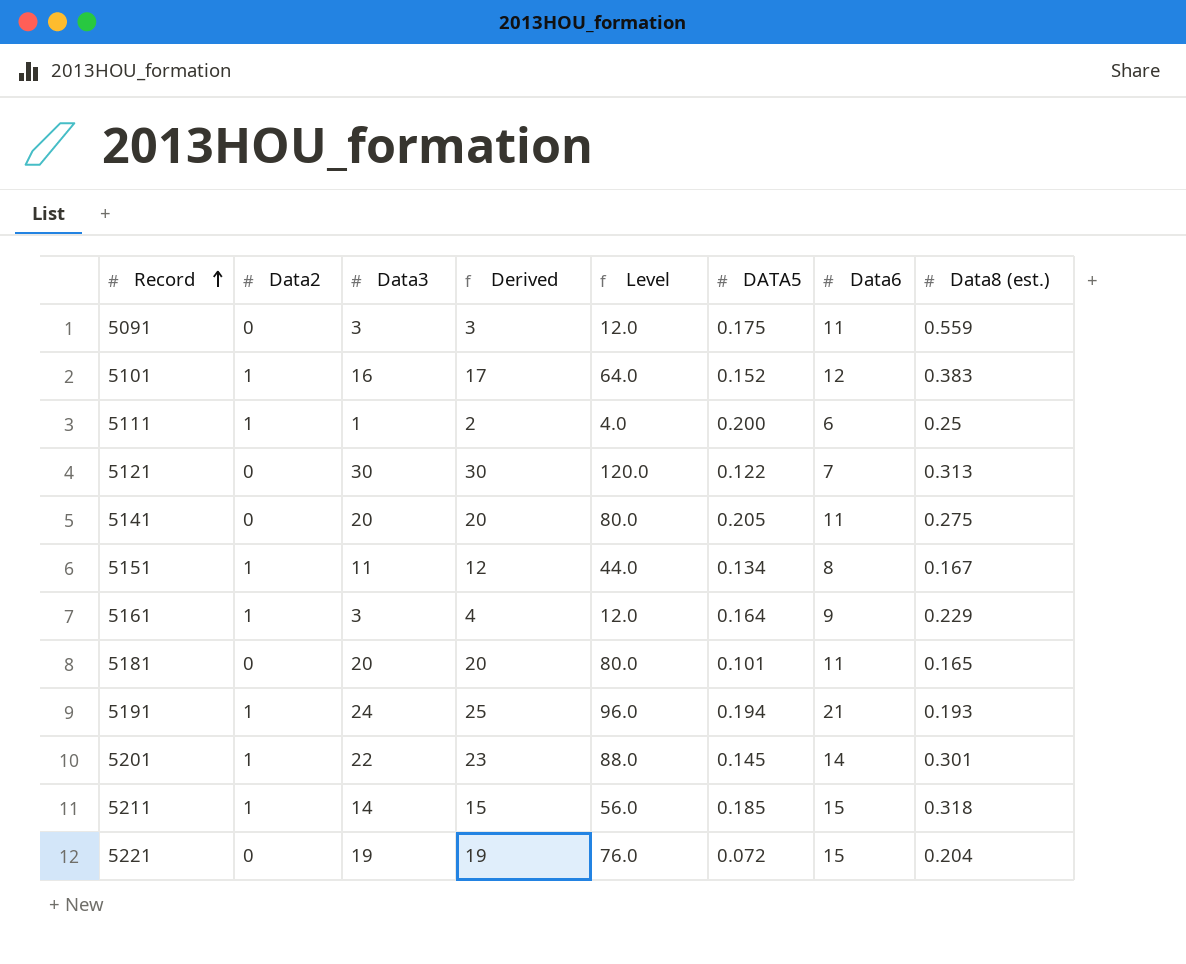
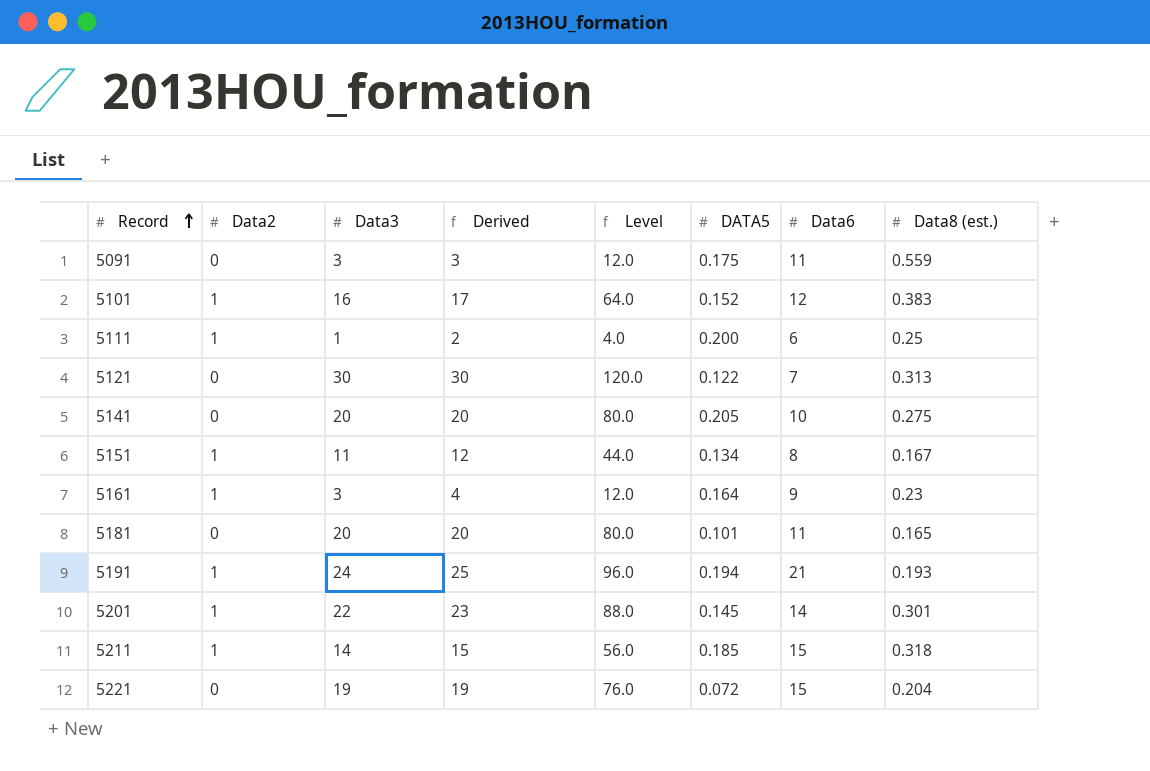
5141 | Data6: 11 -> 10
5161 | Data8 (est.): 0.229 -> 0.23

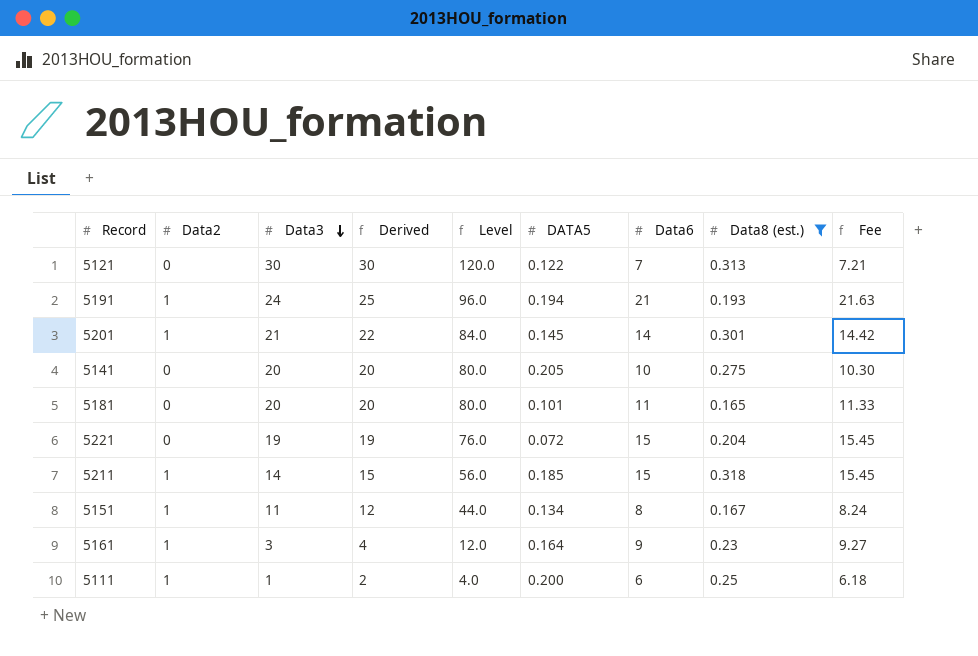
filter: none -> Data8 (est.) <= 0.318
row order: Record ascending -> Data3 descending
column Fee | formula: none -> [Data6] * 1.03
5201 | Data3: 22 -> 21
5201 | Derived: 23 -> 22
5201 | Level: 88.0 -> 84.0

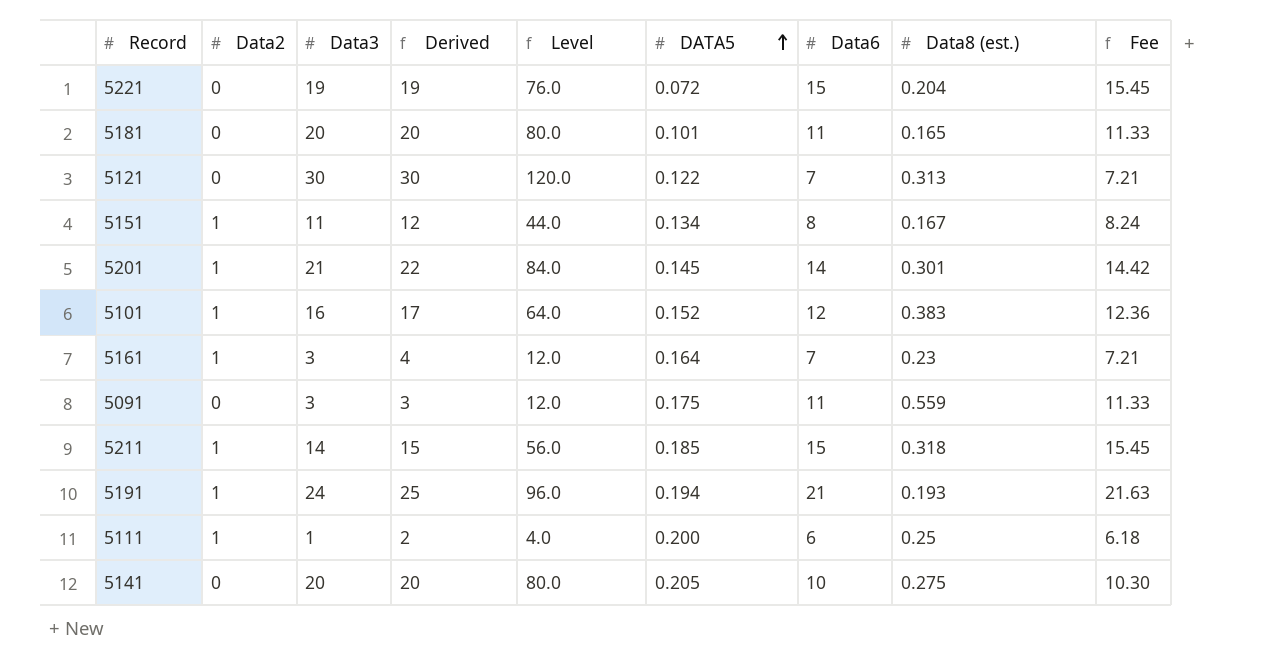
filter: Data8 (est.) <= 0.318 -> none
row order: Data3 descending -> DATA5 ascending
5161 | Data6: 9 -> 7
5161 | Fee: 9.27 -> 7.21

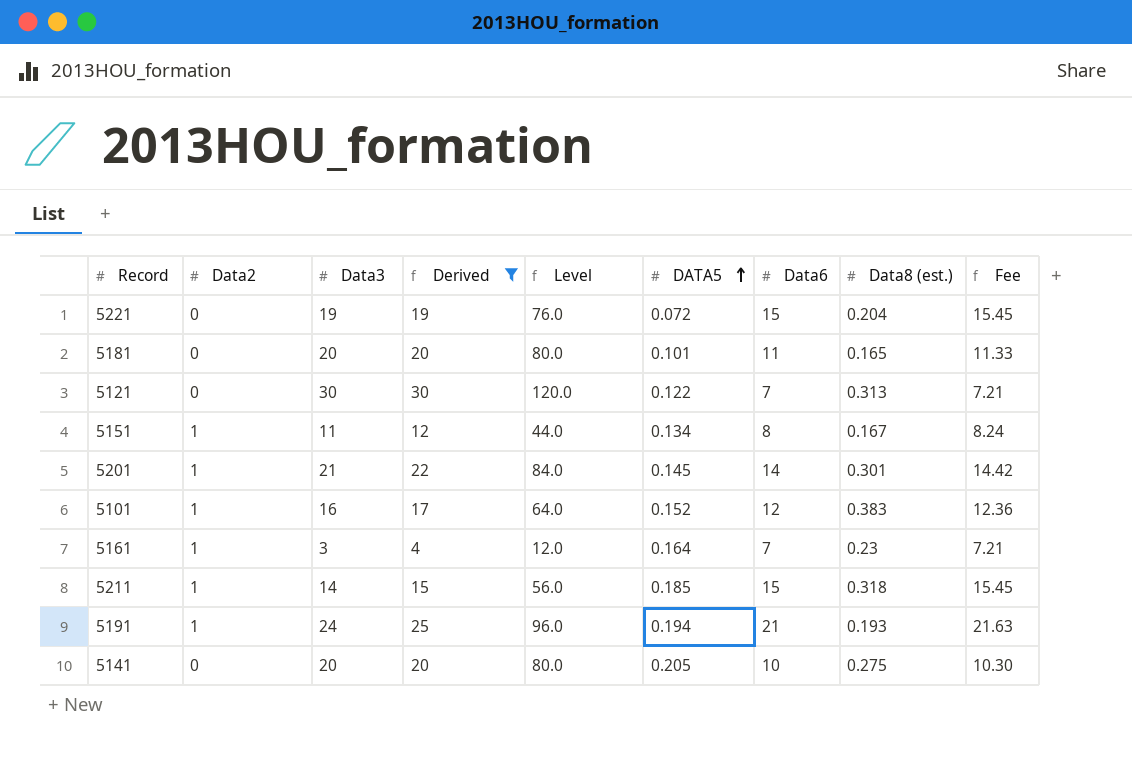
filter: none -> Derived >= 4

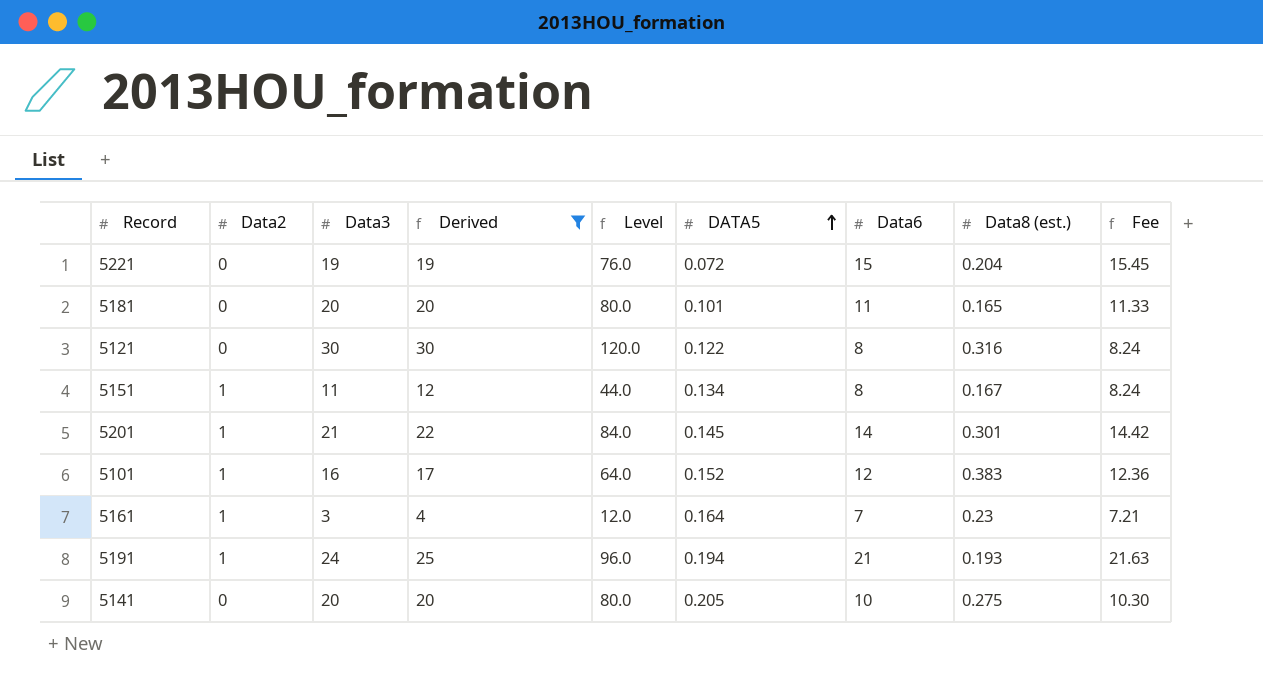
row 5211: 1 | 14 | 15 | 56.0 | 0.185 | 15 | 0.318 | 15.45 -> none
5121 | Data6: 7 -> 8
5121 | Data8 (est.): 0.313 -> 0.316
5121 | Fee: 7.21 -> 8.24

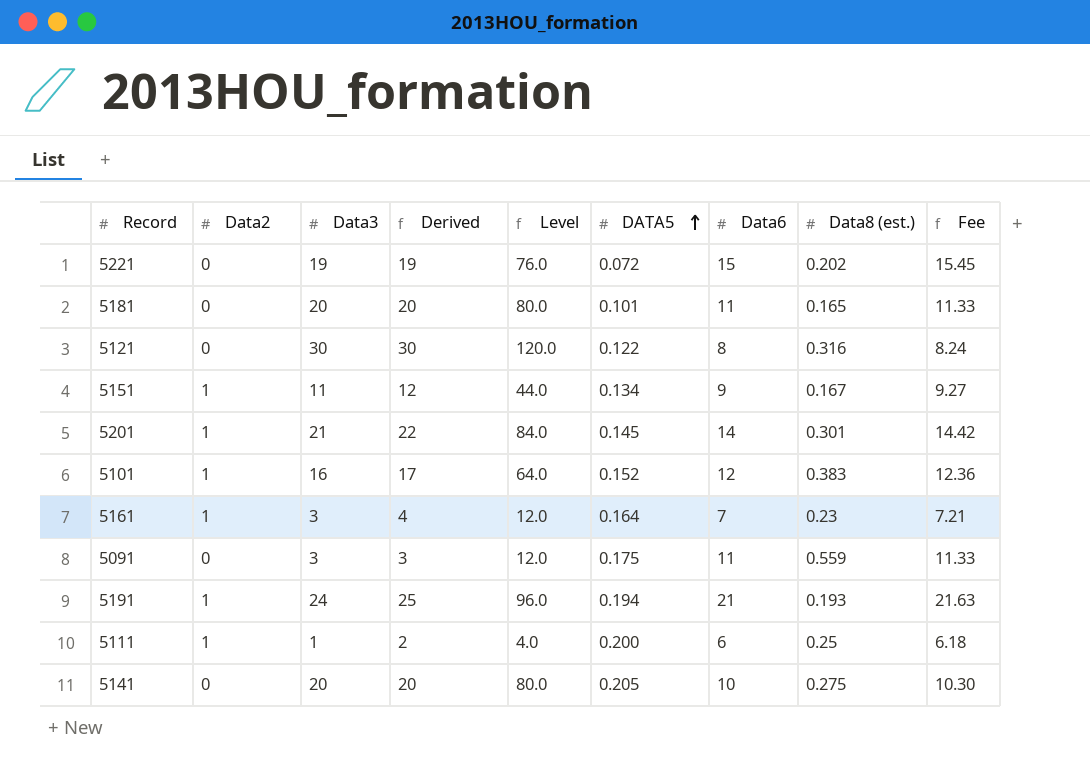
filter: Derived >= 4 -> none
5221 | Data8 (est.): 0.204 -> 0.202
5151 | Data6: 8 -> 9
5151 | Fee: 8.24 -> 9.27

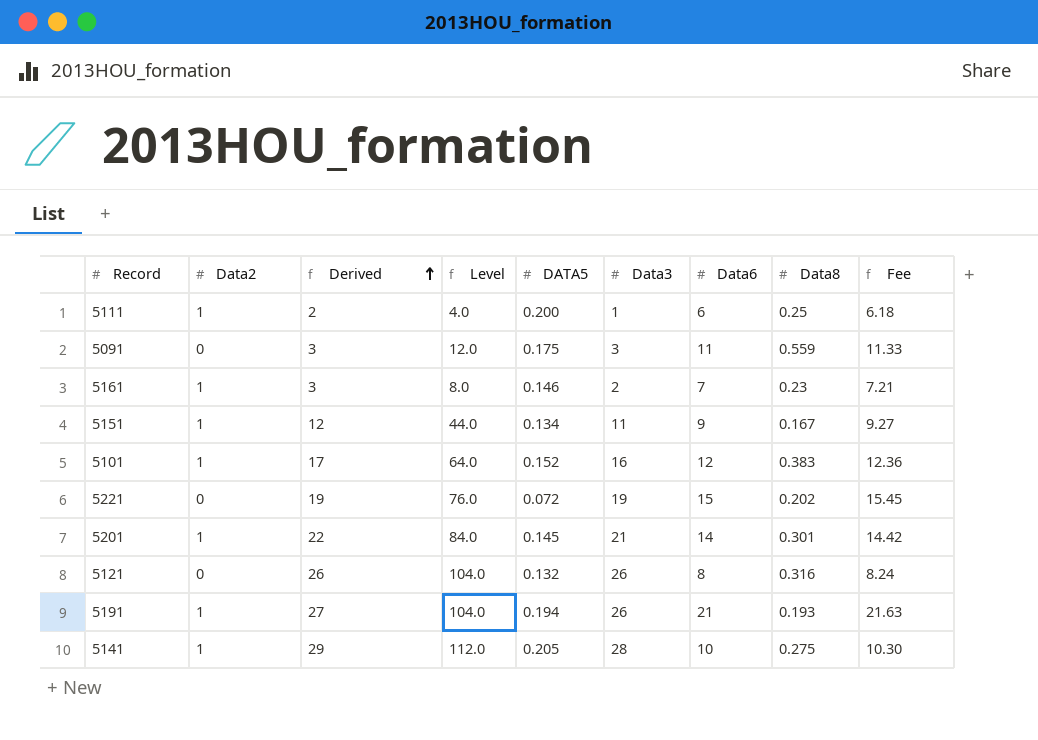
row order: DATA5 ascending -> Derived ascending
column Data3 | position: 3 -> 6
column name: Data8 (est.) -> Data8
row 5181: 0 | 20 | 20 | 80.0 | 0.101 | 11 | 0.165 | 11.33 -> none
5161 | Derived: 4 -> 3
5161 | Level: 12.0 -> 8.0
5161 | DATA5: 0.164 -> 0.146
5161 | Data3: 3 -> 2
5121 | Derived: 30 -> 26
5121 | Level: 120.0 -> 104.0
5121 | DATA5: 0.122 -> 0.132
5121 | Data3: 30 -> 26
5191 | Derived: 25 -> 27
5191 | Level: 96.0 -> 104.0
5191 | Data3: 24 -> 26
5141 | Data2: 0 -> 1
5141 | Derived: 20 -> 29
5141 | Level: 80.0 -> 112.0
5141 | Data3: 20 -> 28

